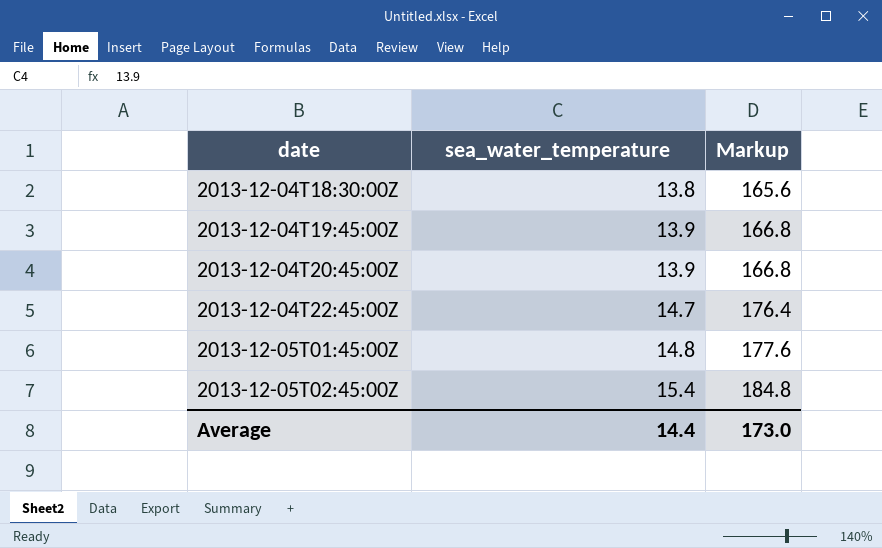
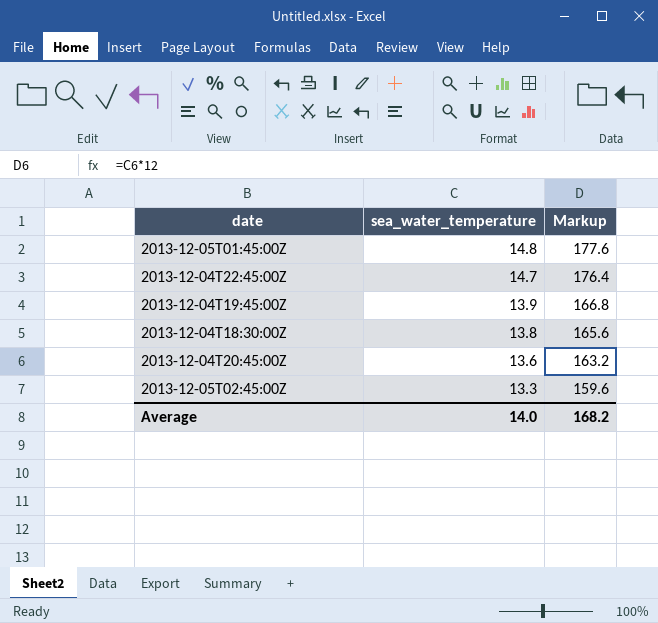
row order: date ascending -> sea_water_temperature descending
2013-12-04T20:45:00Z | sea_water_temperature: 13.9 -> 13.6
2013-12-04T20:45:00Z | Markup: 166.8 -> 163.2
2013-12-05T02:45:00Z | sea_water_temperature: 15.4 -> 13.3
2013-12-05T02:45:00Z | Markup: 184.8 -> 159.6
Average | sea_water_temperature: 14.4 -> 14.0
Average | Markup: 173.0 -> 168.2

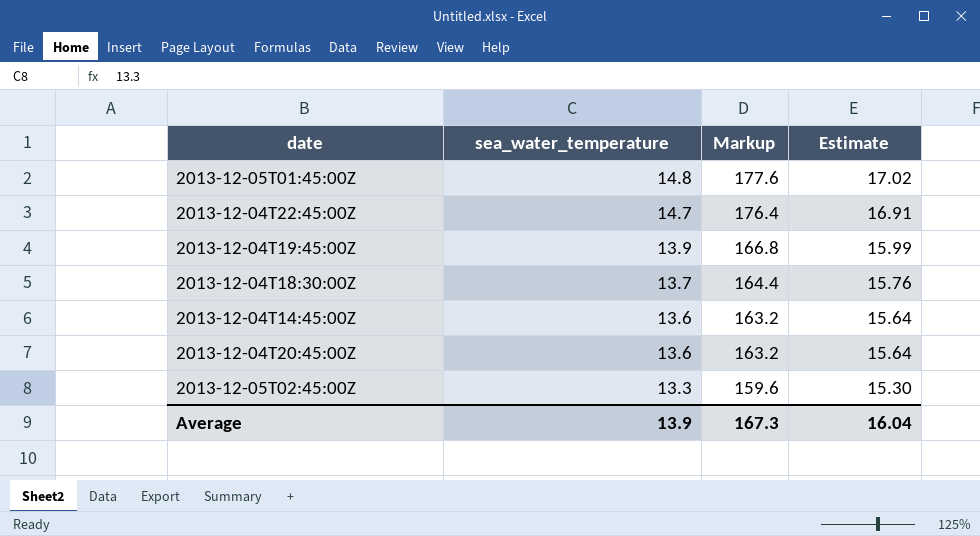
column Estimate | formula: none -> [sea_water_temperature] * 1.15
2013-12-04T18:30:00Z | sea_water_temperature: 13.8 -> 13.7
2013-12-04T18:30:00Z | Markup: 165.6 -> 164.4
row 2013-12-04T14:45:00Z: none -> 13.6 | 163.2 | 15.64
Average | sea_water_temperature: 14.0 -> 13.9
Average | Markup: 168.2 -> 167.3

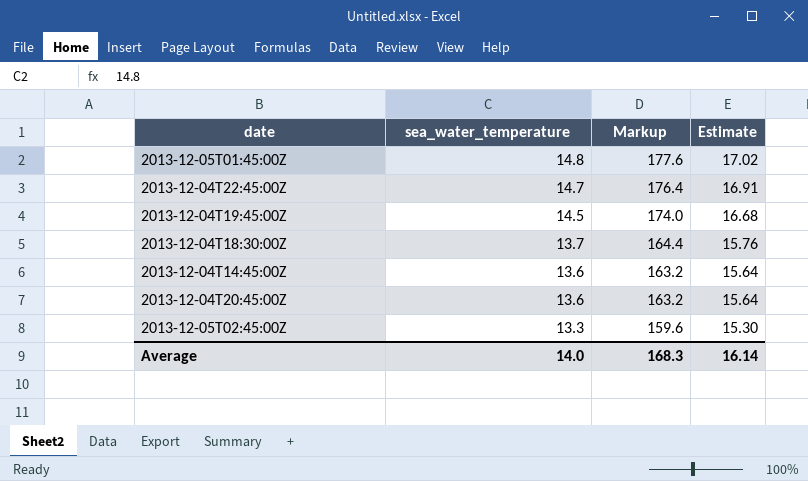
2013-12-04T19:45:00Z | sea_water_temperature: 13.9 -> 14.5
2013-12-04T19:45:00Z | Markup: 166.8 -> 174.0
2013-12-04T19:45:00Z | Estimate: 15.99 -> 16.68
Average | sea_water_temperature: 13.9 -> 14.0
Average | Markup: 167.3 -> 168.3
Average | Estimate: 16.04 -> 16.14

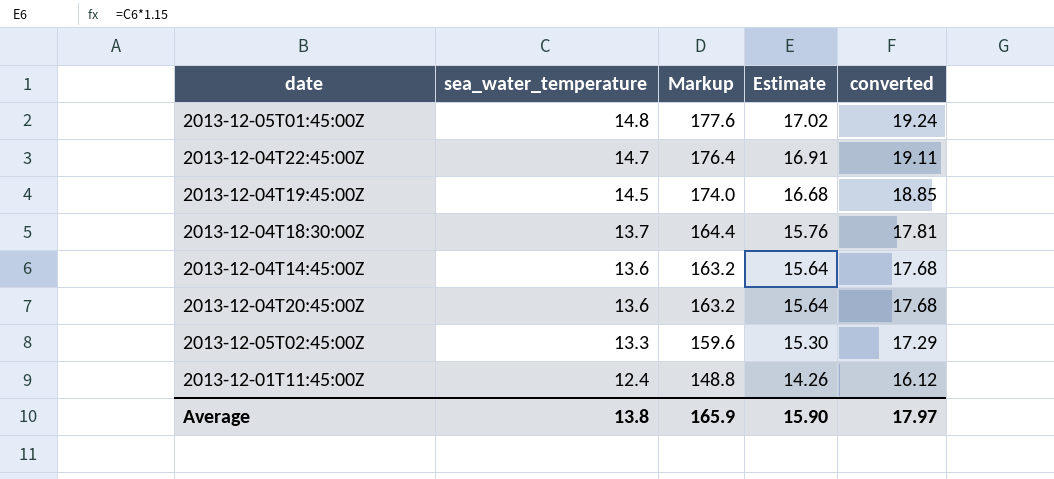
column converted | formula: none -> [sea_water_temperature] * 1.3
row 2013-12-01T11:45:00Z: none -> 12.4 | 148.8 | 14.26 | 16.12
Average | sea_water_temperature: 14.0 -> 13.8
Average | Markup: 168.3 -> 165.9
Average | Estimate: 16.14 -> 15.90

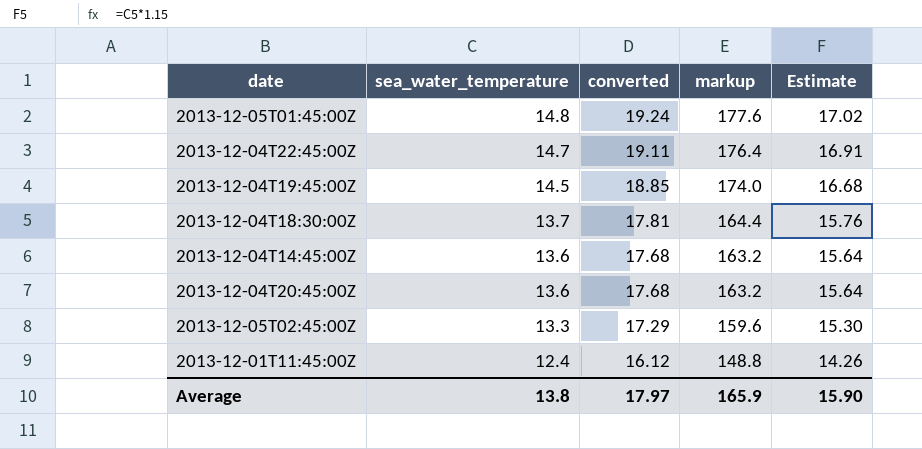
column converted | position: 5 -> 3
column name: Markup -> markup

